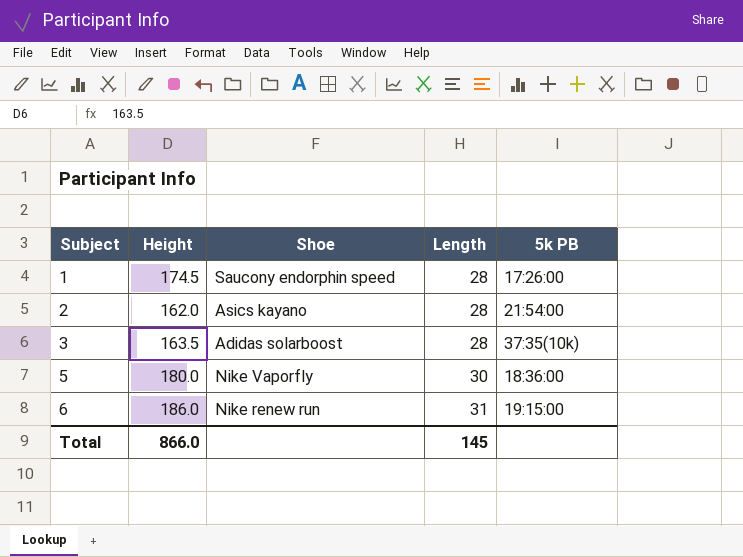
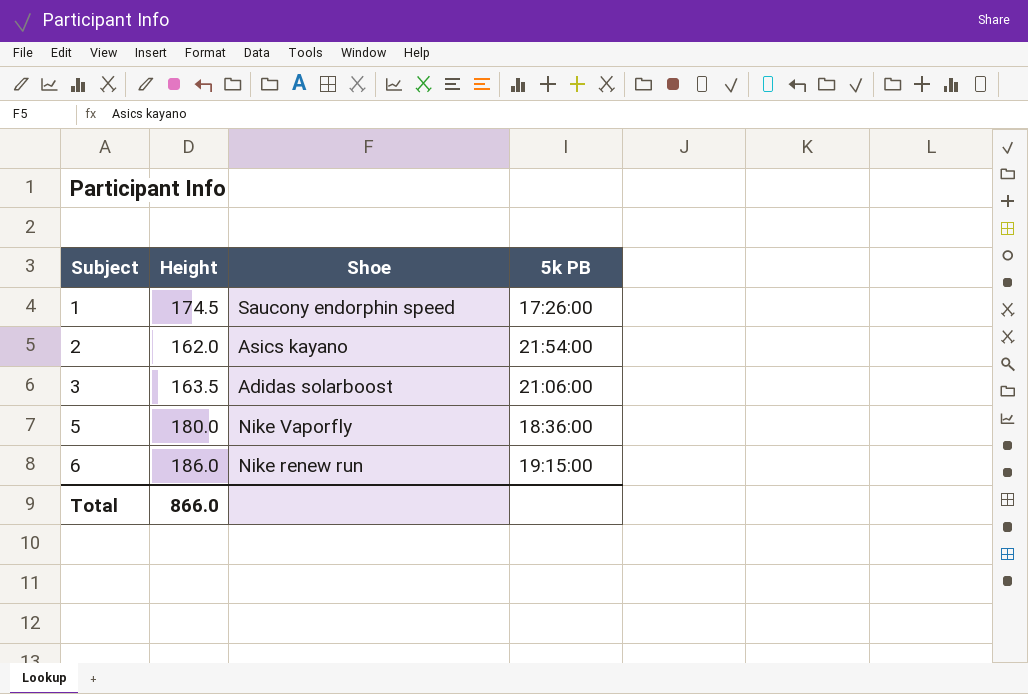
column Length | position: 4 -> none
3 | 5k PB: 37:35(10k) -> 21:06:00

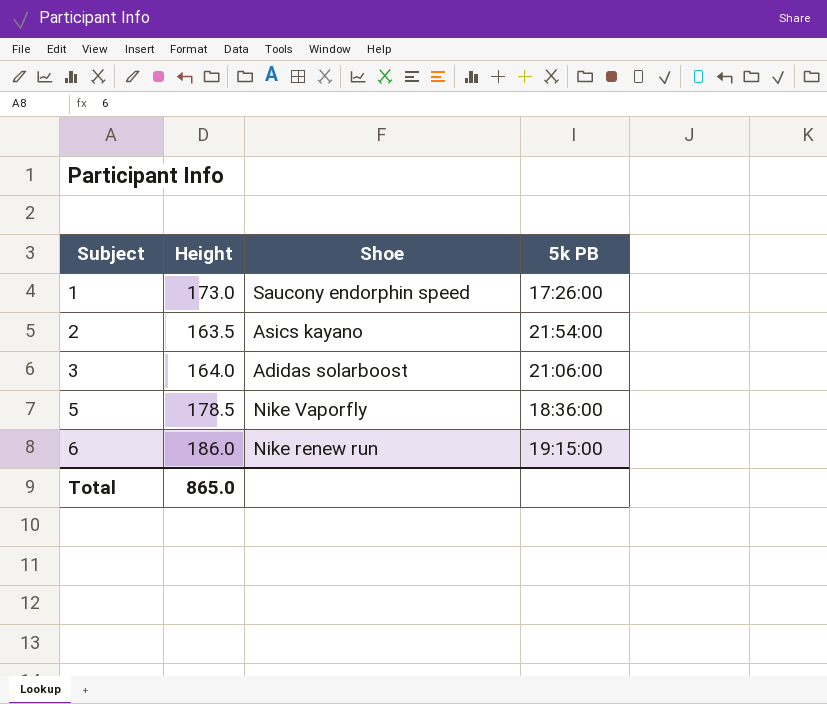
1 | Height: 174.5 -> 173.0
2 | Height: 162.0 -> 163.5
3 | Height: 163.5 -> 164.0
5 | Height: 180.0 -> 178.5
Total | Height: 866.0 -> 865.0

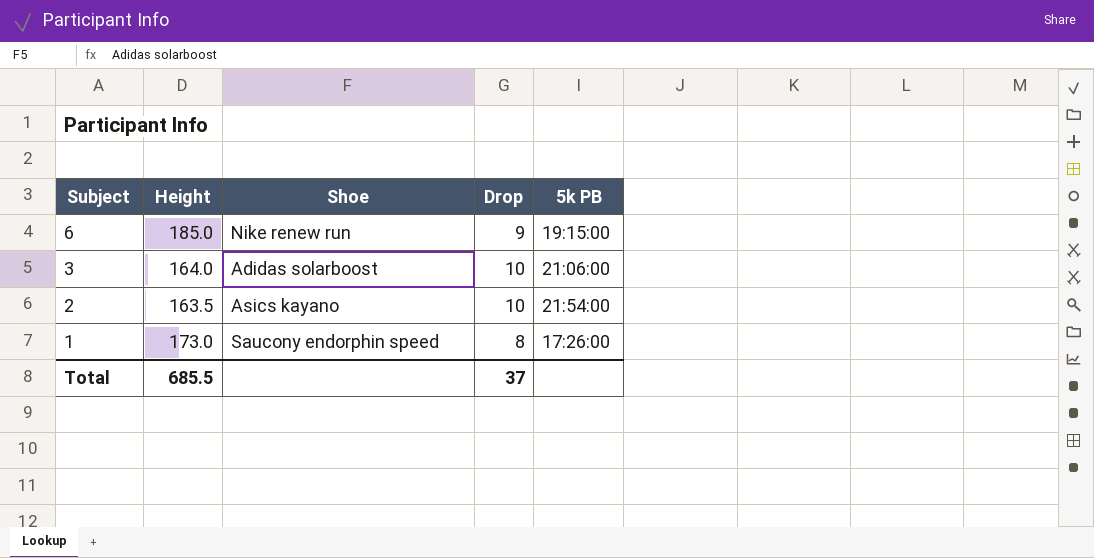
row order: Subject ascending -> Subject descending
column Drop | position: none -> 4
row 5: 178.5 | Nike Vaporfly | 18:36:00 -> none
6 | Height: 186.0 -> 185.0
Total | Height: 865.0 -> 685.5

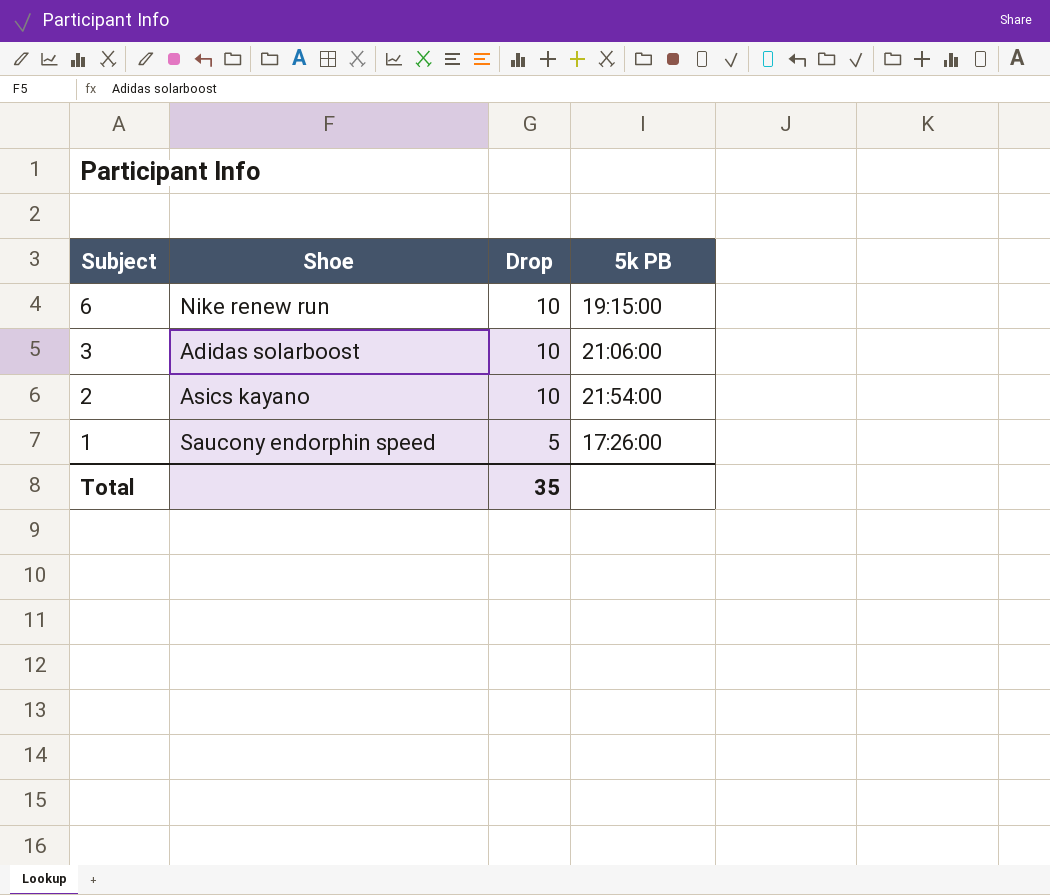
column Height | position: 2 -> none
6 | Drop: 9 -> 10
1 | Drop: 8 -> 5
Total | Drop: 37 -> 35

